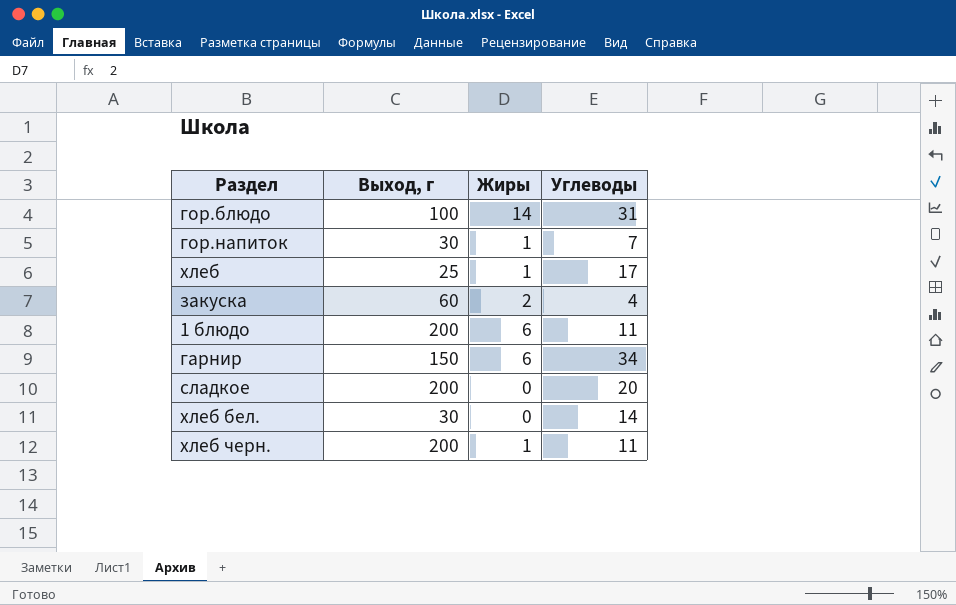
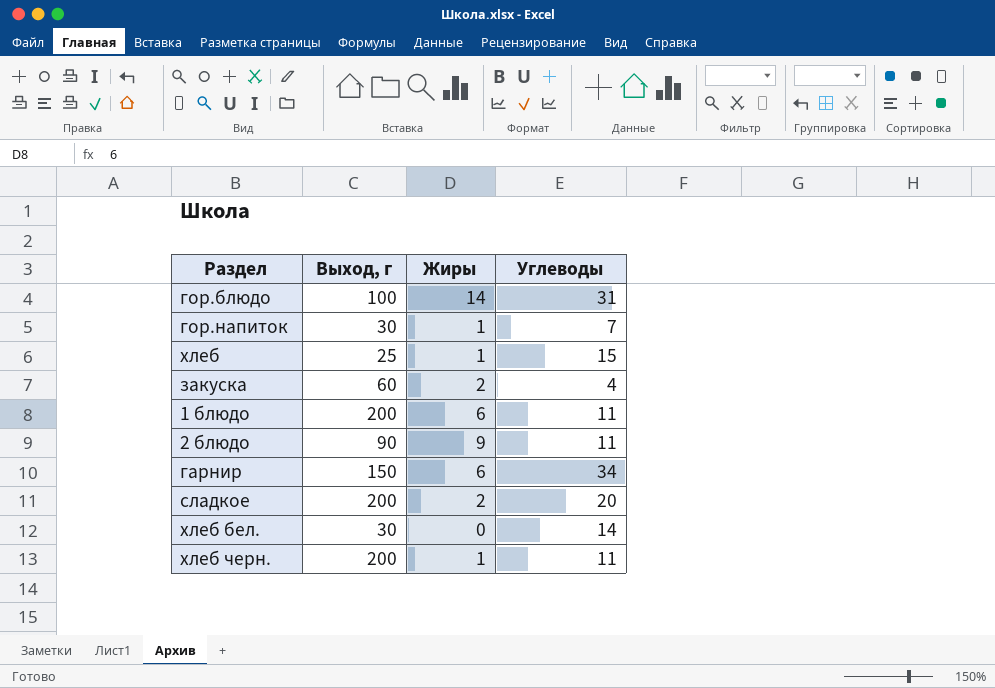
хлеб | Углеводы: 17 -> 15
row 2 блюдо: none -> 90 | 9 | 11
сладкое | Жиры: 0 -> 2

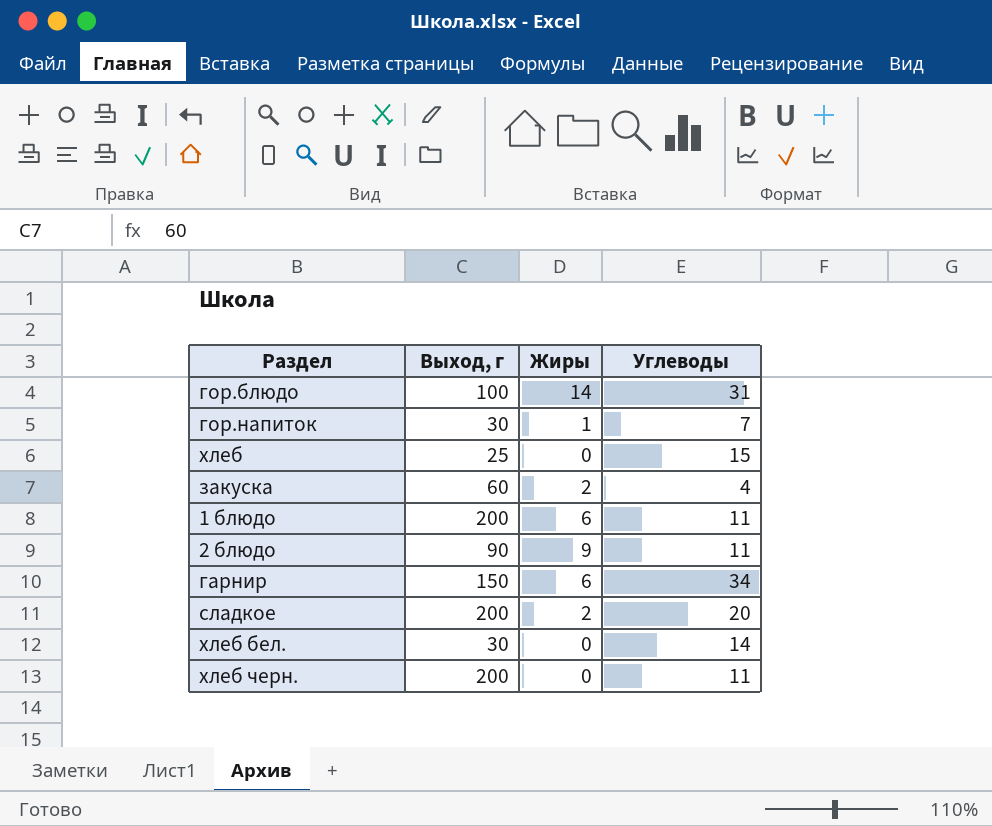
хлеб | Жиры: 1 -> 0
хлеб черн. | Жиры: 1 -> 0

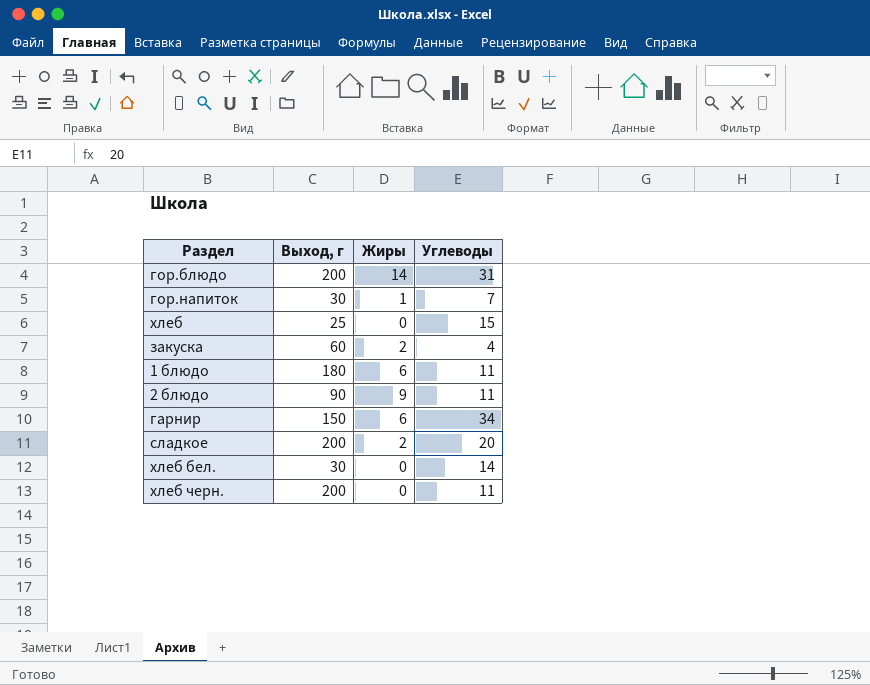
гор.блюдо | Выход, г: 100 -> 200
1 блюдо | Выход, г: 200 -> 180

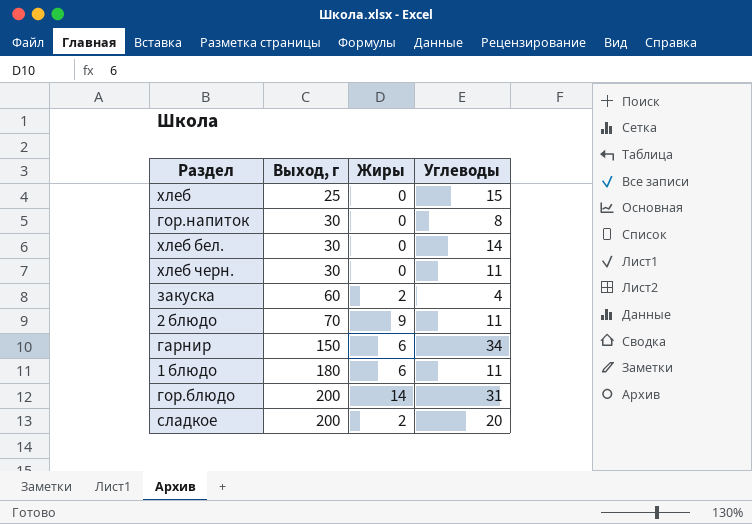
row order: none -> Выход, г ascending
гор.напиток | Жиры: 1 -> 0
гор.напиток | Углеводы: 7 -> 8
хлеб черн. | Выход, г: 200 -> 30
2 блюдо | Выход, г: 90 -> 70

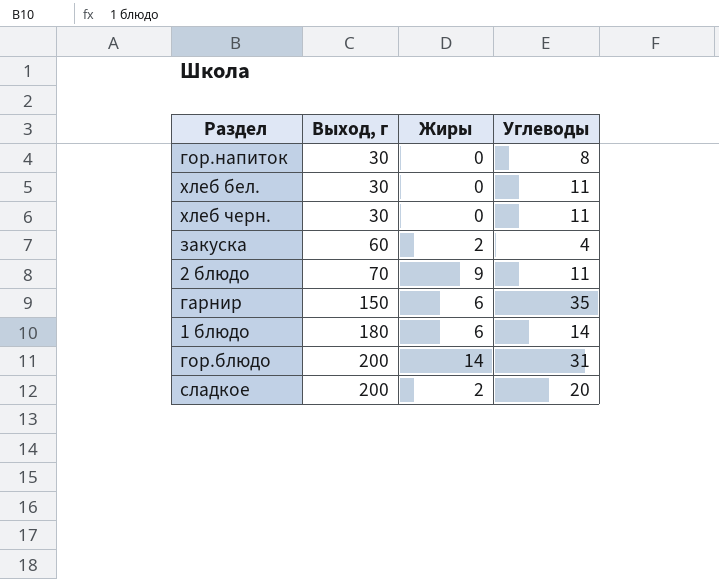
row хлеб: 25 | 0 | 15 -> none
хлеб бел. | Углеводы: 14 -> 11
гарнир | Углеводы: 34 -> 35
1 блюдо | Углеводы: 11 -> 14

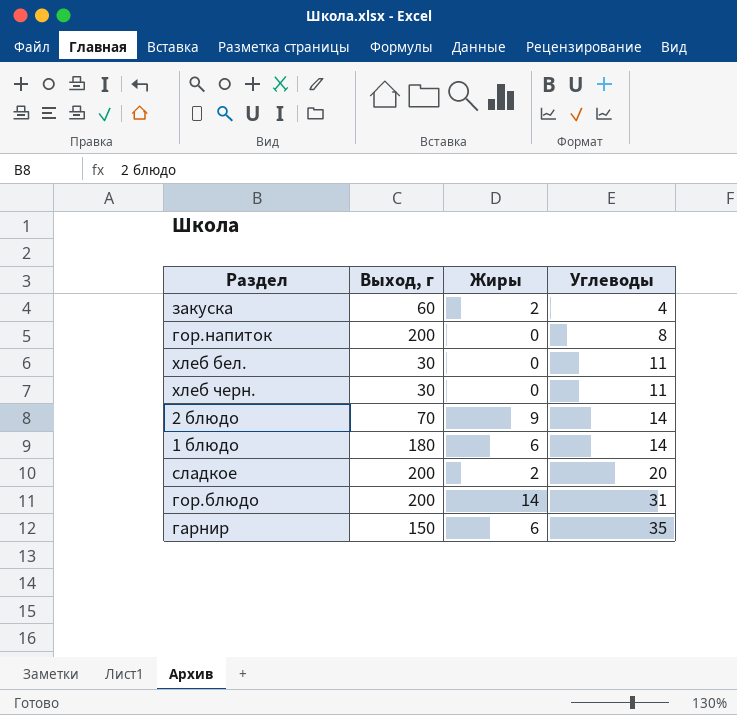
row order: Выход, г ascending -> Углеводы ascending
гор.напиток | Выход, г: 30 -> 200
2 блюдо | Углеводы: 11 -> 14

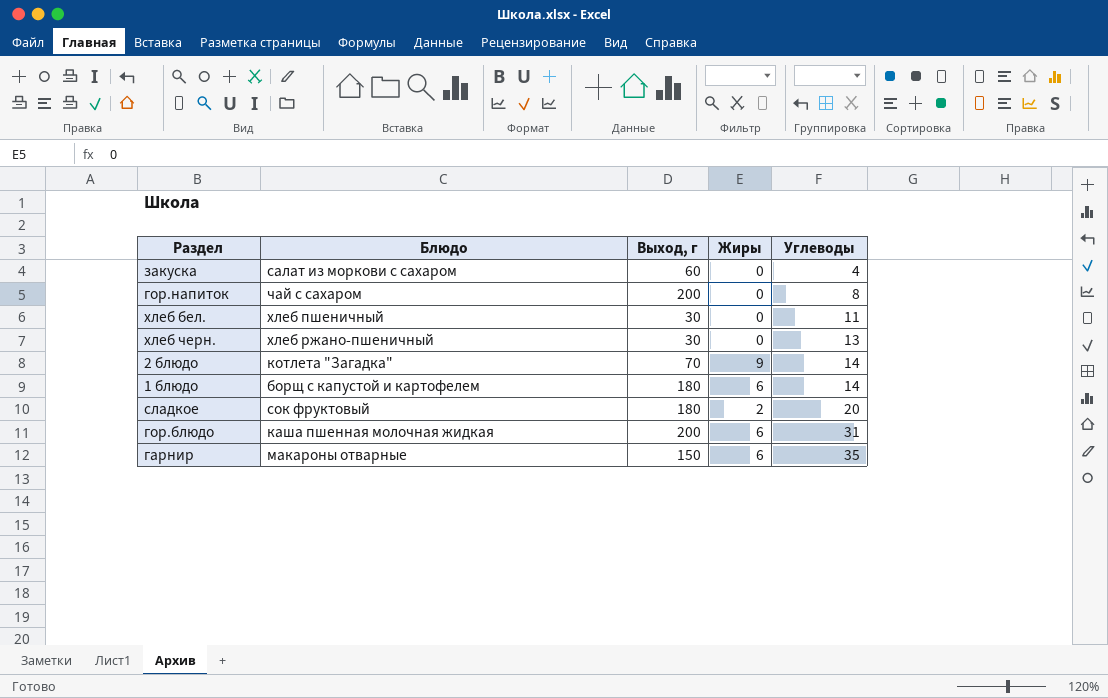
column Блюдо | position: none -> 2
закуска | Жиры: 2 -> 0
хлеб черн. | Углеводы: 11 -> 13
сладкое | Выход, г: 200 -> 180
гор.блюдо | Жиры: 14 -> 6

